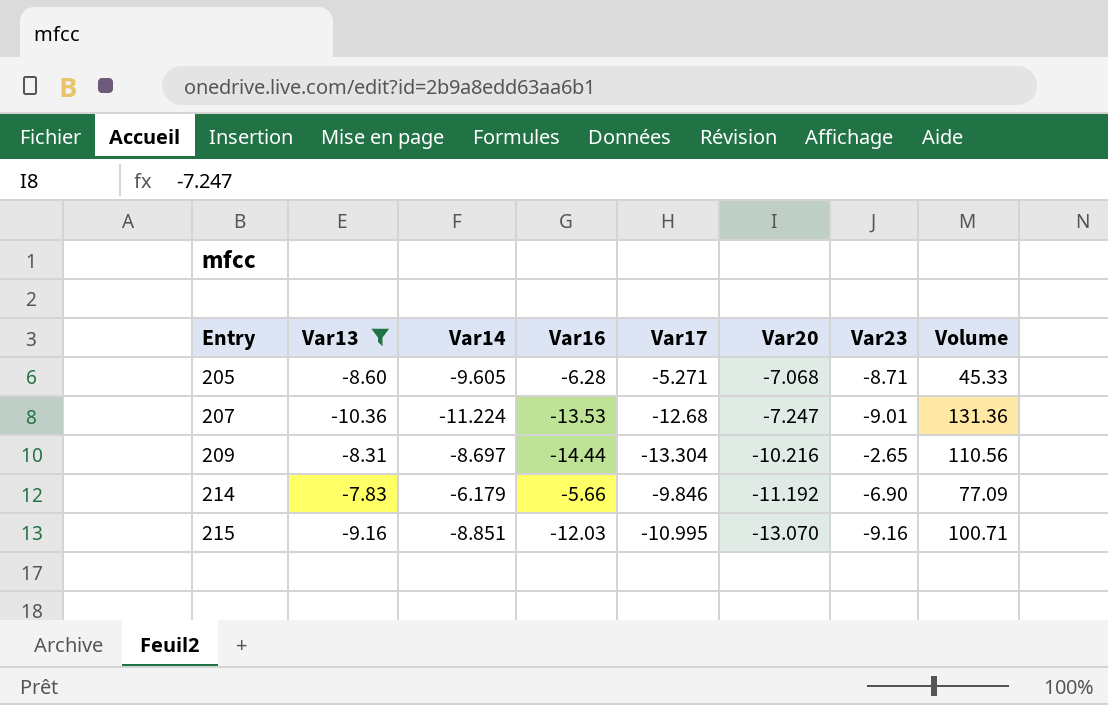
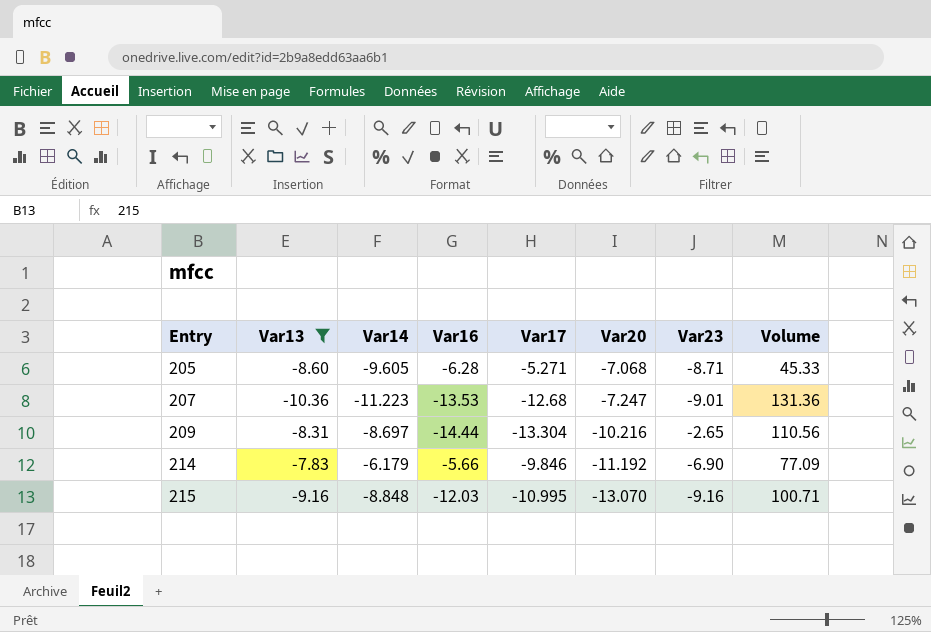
207 | Var14: -11.224 -> -11.223
215 | Var14: -8.851 -> -8.848

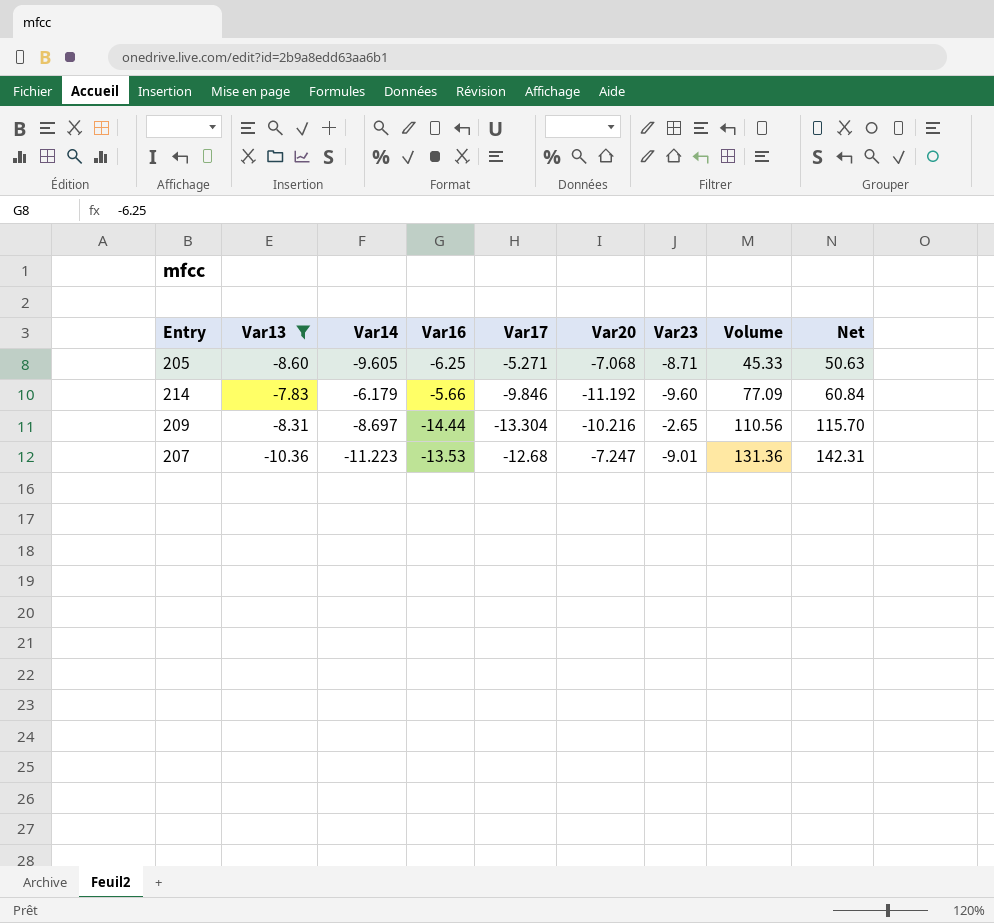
row order: Entry ascending -> Volume ascending
column Net | formula: none -> [Var14] * [Var17]
row 215: -9.16 | -8.848 | -12.03 | -10.995 | -13.070 | -9.16 | 100.71 -> none
205 | Var16: -6.28 -> -6.25
214 | Var23: -6.90 -> -9.60

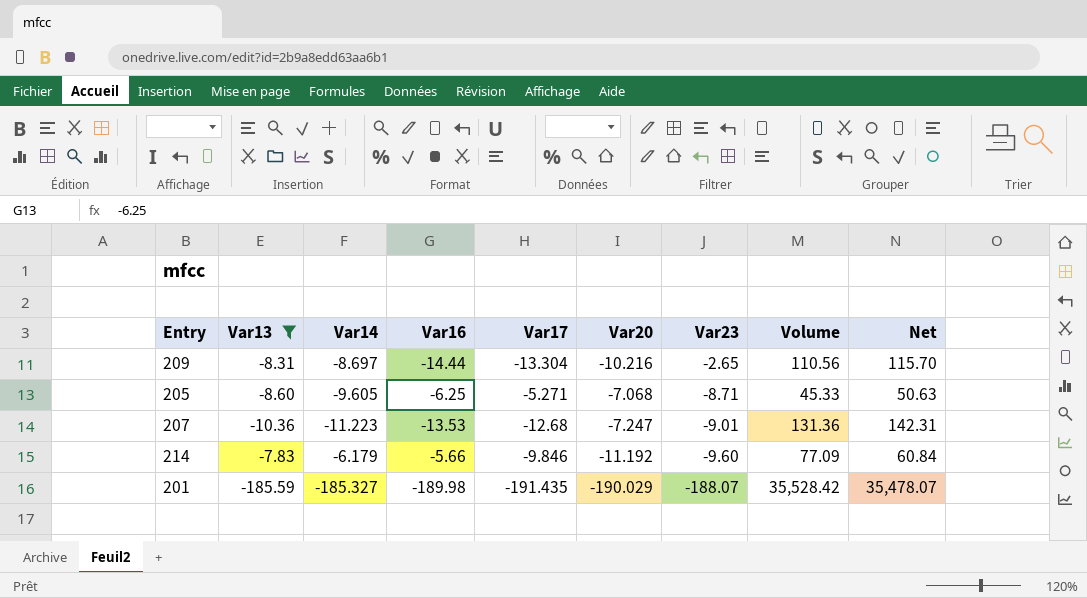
row order: Volume ascending -> Var23 descending
row 201: none -> -185.59 | -185.327 | -189.98 | -191.435 | -190.029 | -188.07 | 35,528.42 | 35,478.07

